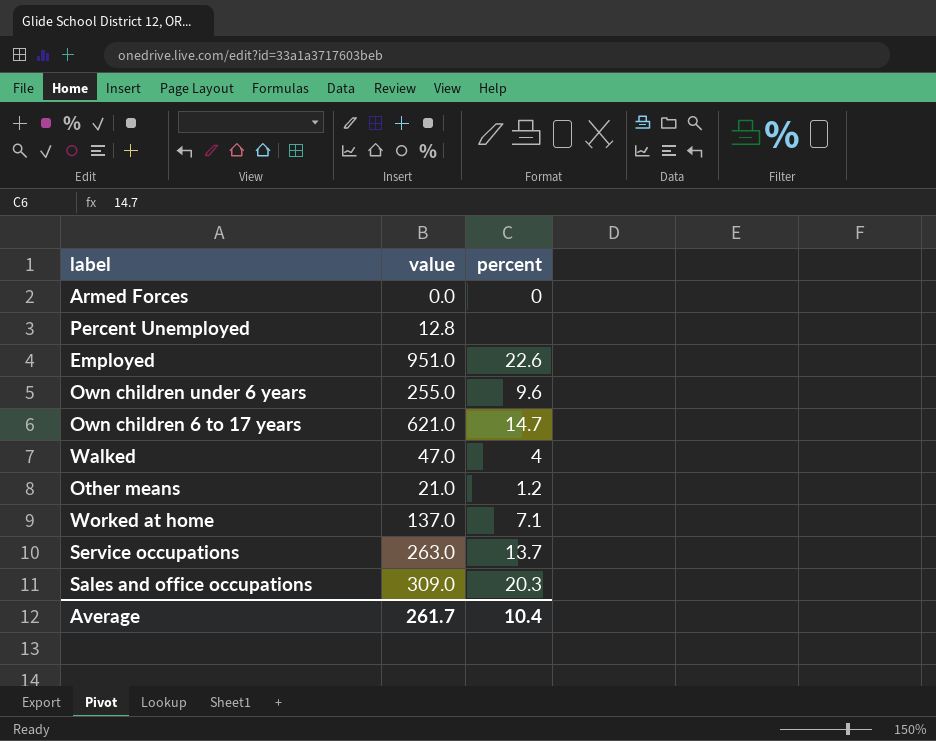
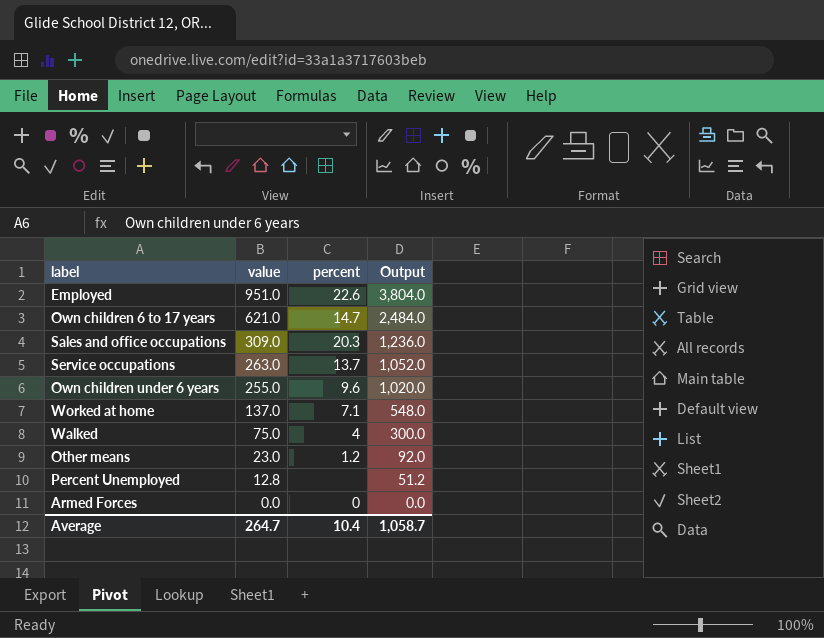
row order: none -> value descending
column Output | formula: none -> [value] * 4
Walked | value: 47.0 -> 75.0
Other means | value: 21.0 -> 23.0
Average | value: 261.7 -> 264.7

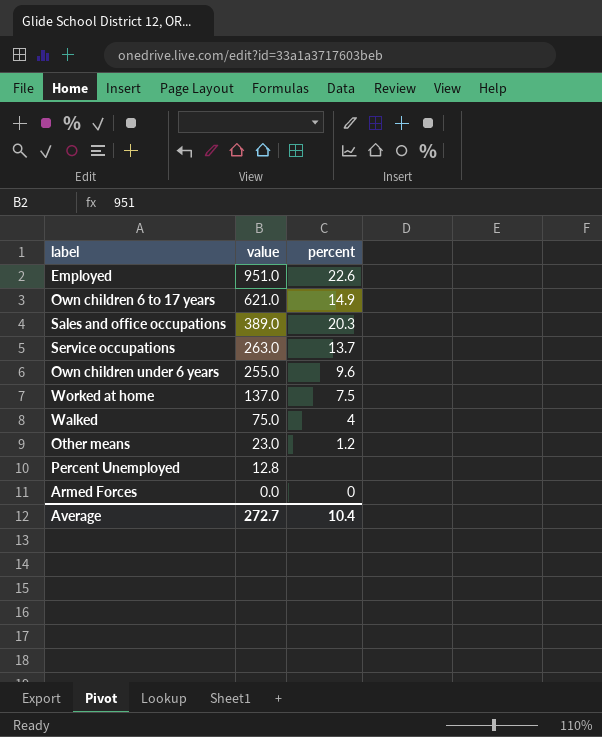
column Output | formula: [value] * 4 -> none
Own children 6 to 17 years | percent: 14.7 -> 14.9
Sales and office occupations | value: 309.0 -> 389.0
Worked at home | percent: 7.1 -> 7.5
Average | value: 264.7 -> 272.7

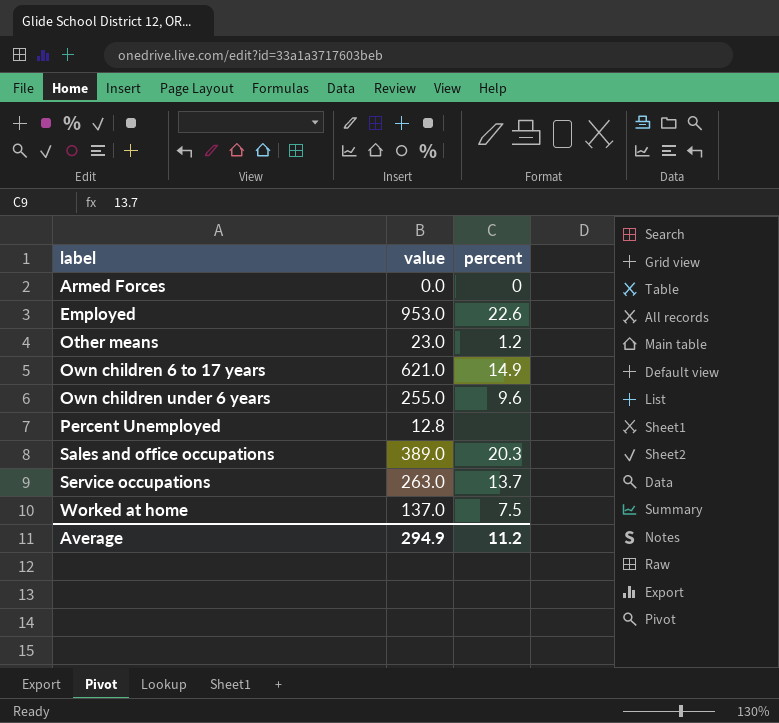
row order: value descending -> label ascending
row Walked: 75.0 | 4 -> none
Employed | value: 951.0 -> 953.0
Average | value: 272.7 -> 294.9
Average | percent: 10.4 -> 11.2

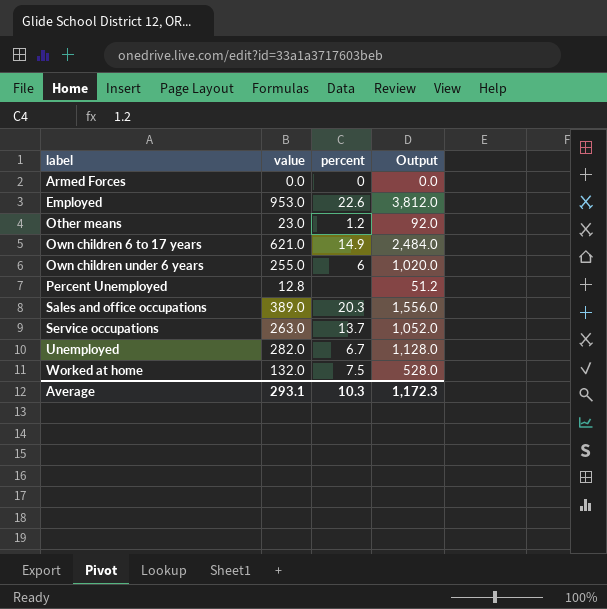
column Output | formula: none -> [value] * 4
Own children under 6 years | percent: 9.6 -> 6
row Unemployed: none -> 282.0 | 6.7 | 1,128.0
Worked at home | value: 137.0 -> 132.0
Average | value: 294.9 -> 293.1
Average | percent: 11.2 -> 10.3

